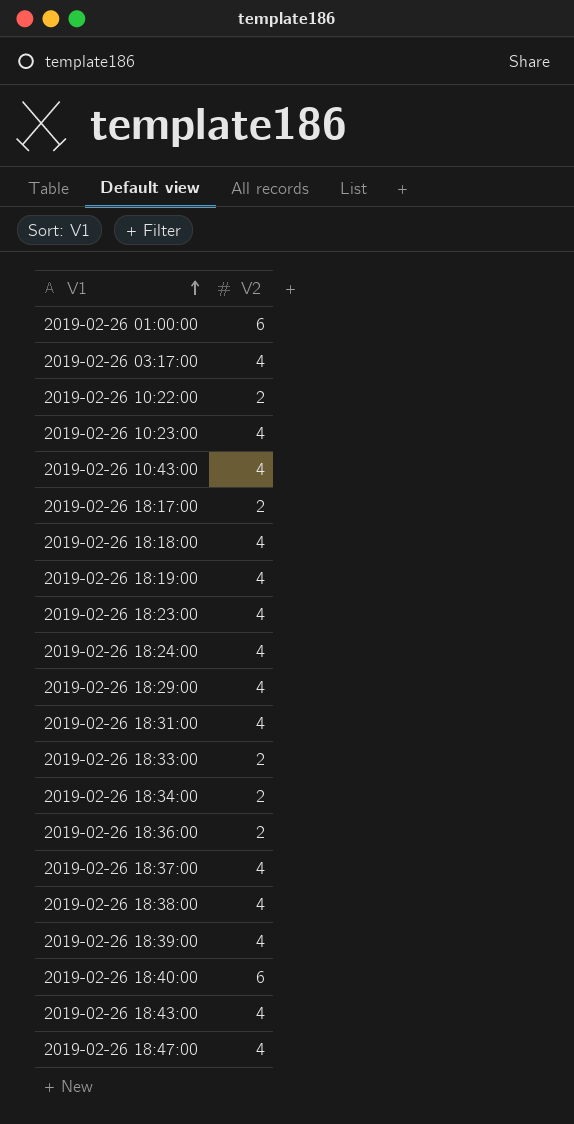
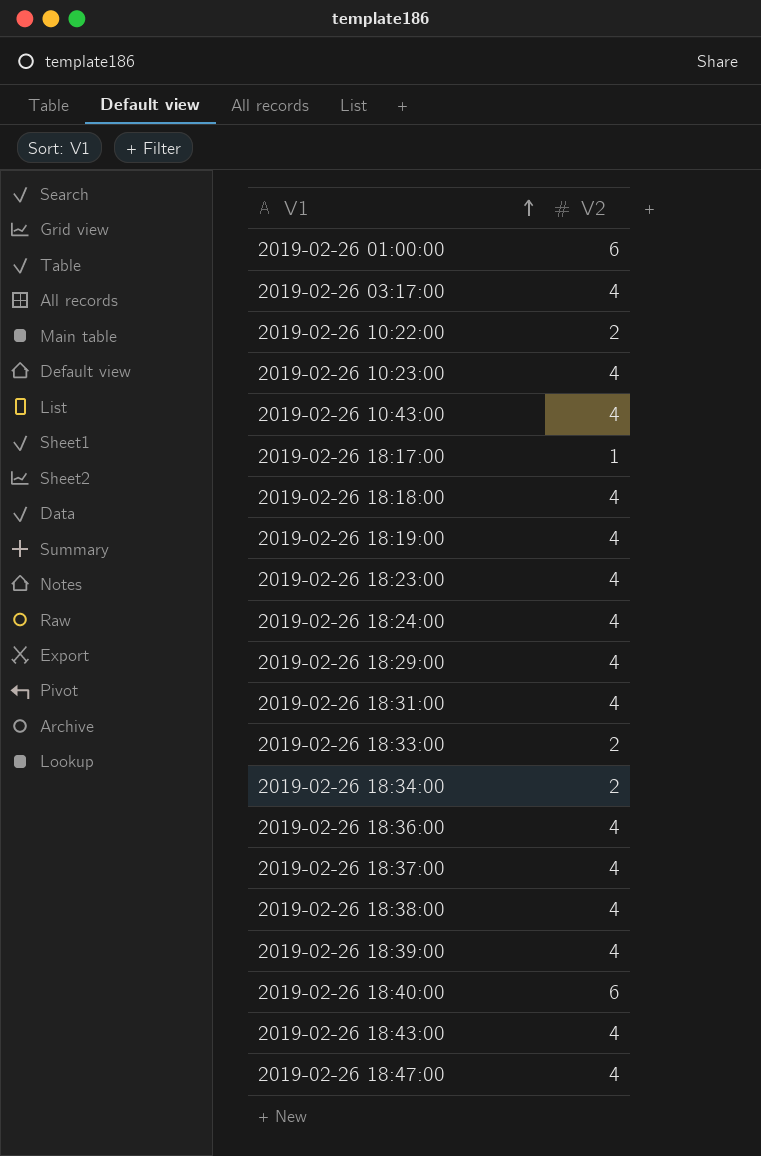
2019-02-26 18:17:00 | V2: 2 -> 1
2019-02-26 18:36:00 | V2: 2 -> 4

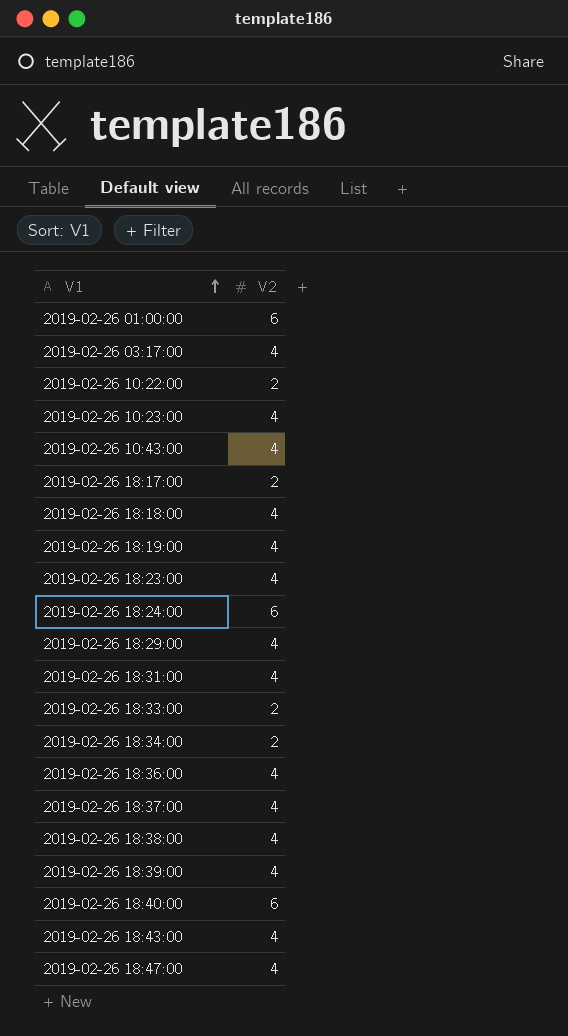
2019-02-26 18:17:00 | V2: 1 -> 2
2019-02-26 18:24:00 | V2: 4 -> 6

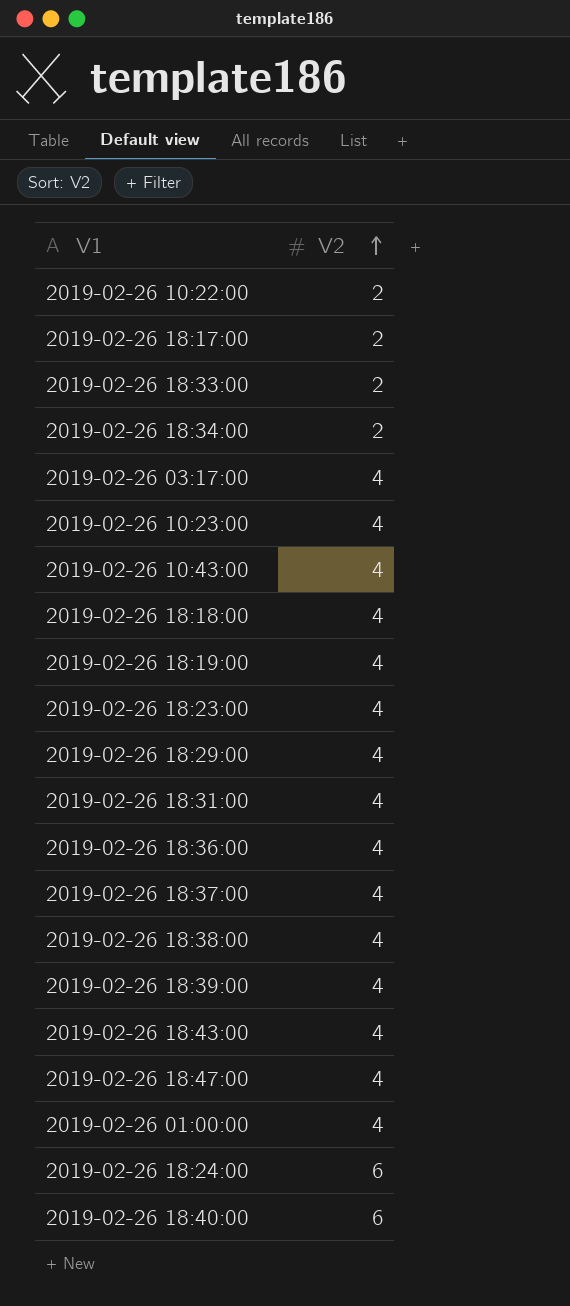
row order: V1 ascending -> V2 ascending
2019-02-26 01:00:00 | V2: 6 -> 4

